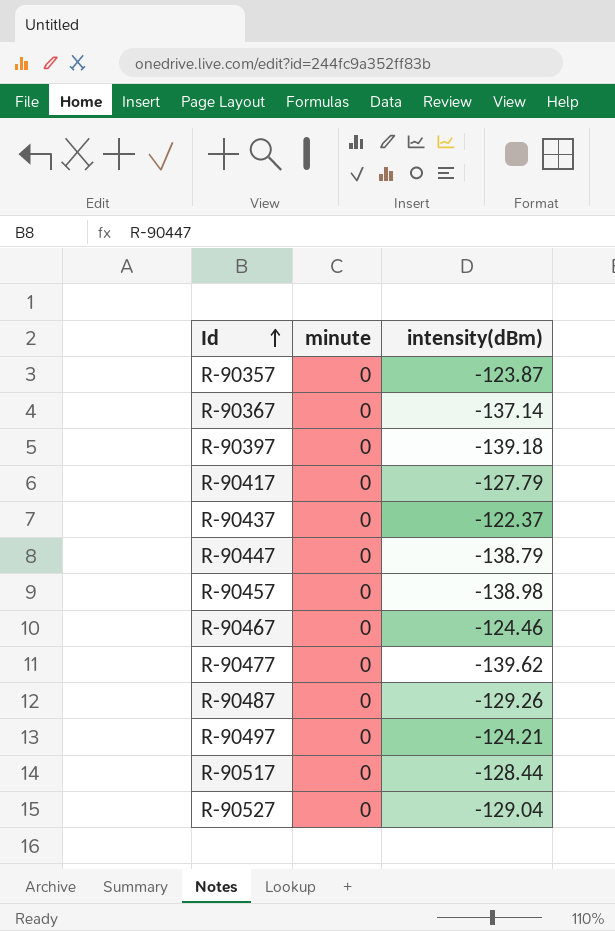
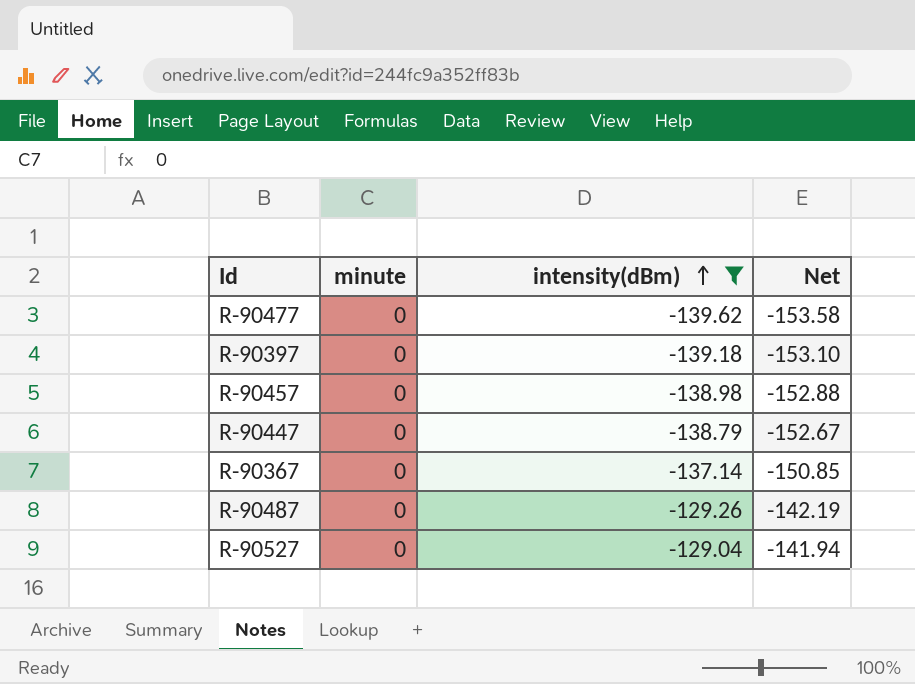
filter: none -> intensity(dBm) <= -129.04
row order: Id ascending -> intensity(dBm) ascending
column Net | formula: none -> [intensity(dBm)] * 1.1

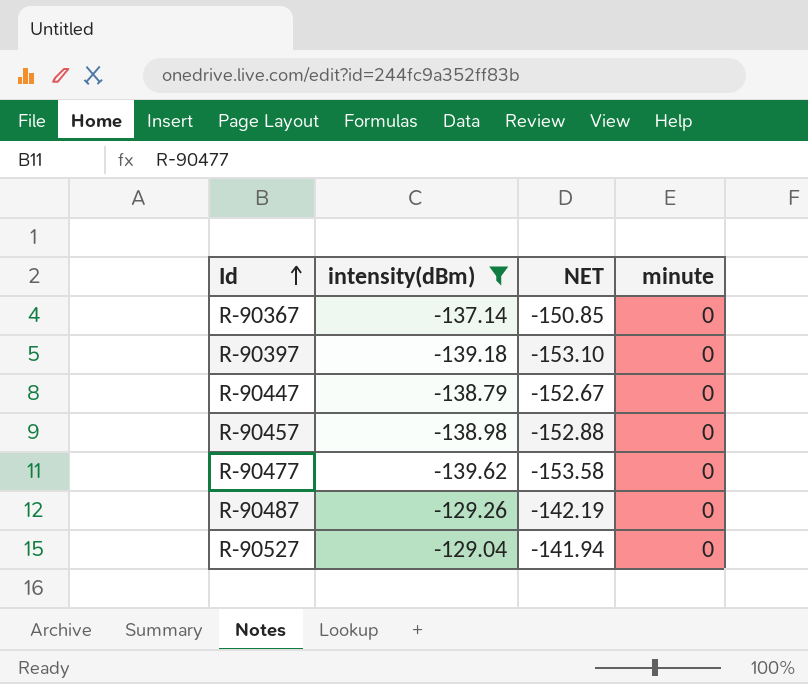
row order: intensity(dBm) ascending -> Id ascending
column name: Net -> NET
column minute | position: 2 -> 4

